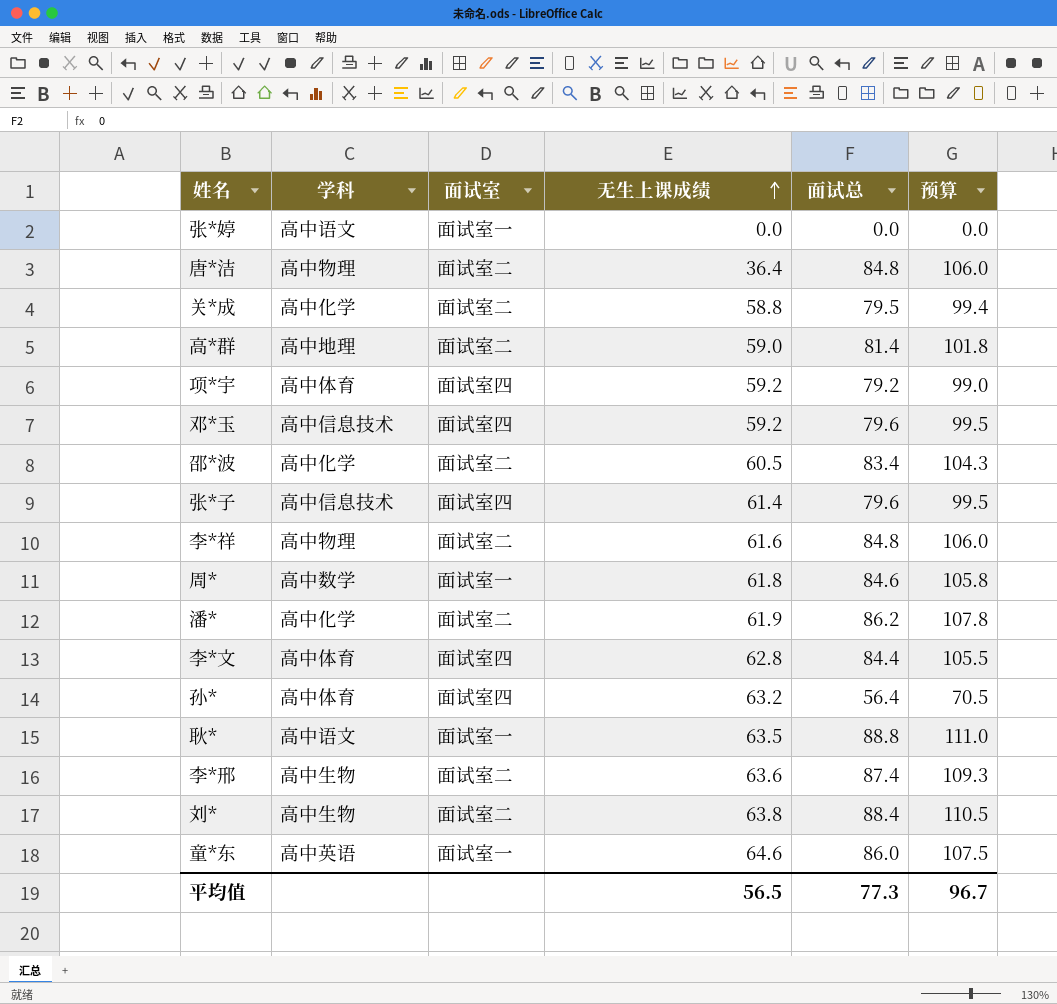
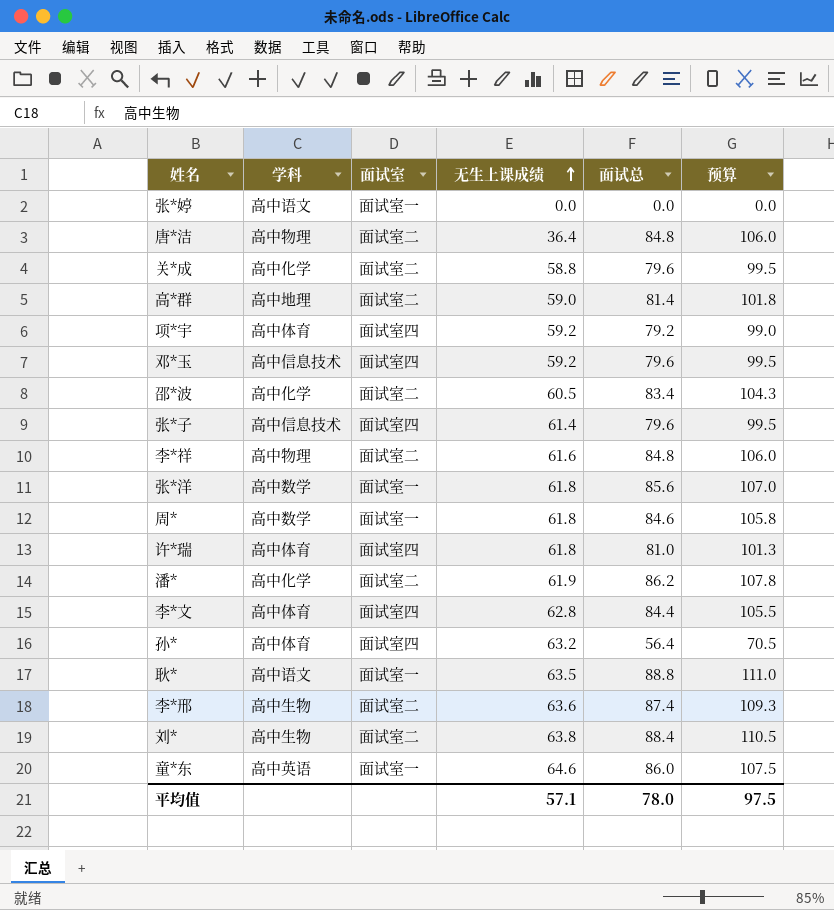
关*成 | 面试总: 79.5 -> 79.6
关*成 | 预算: 99.4 -> 99.5
row 张*洋: none -> 高中数学 | 面试室一 | 61.8 | 85.6 | 107.0
row 许*瑞: none -> 高中体育 | 面试室四 | 61.8 | 81.0 | 101.3
平均值 | 无生上课成绩: 56.5 -> 57.1
平均值 | 面试总: 77.3 -> 78.0
平均值 | 预算: 96.7 -> 97.5

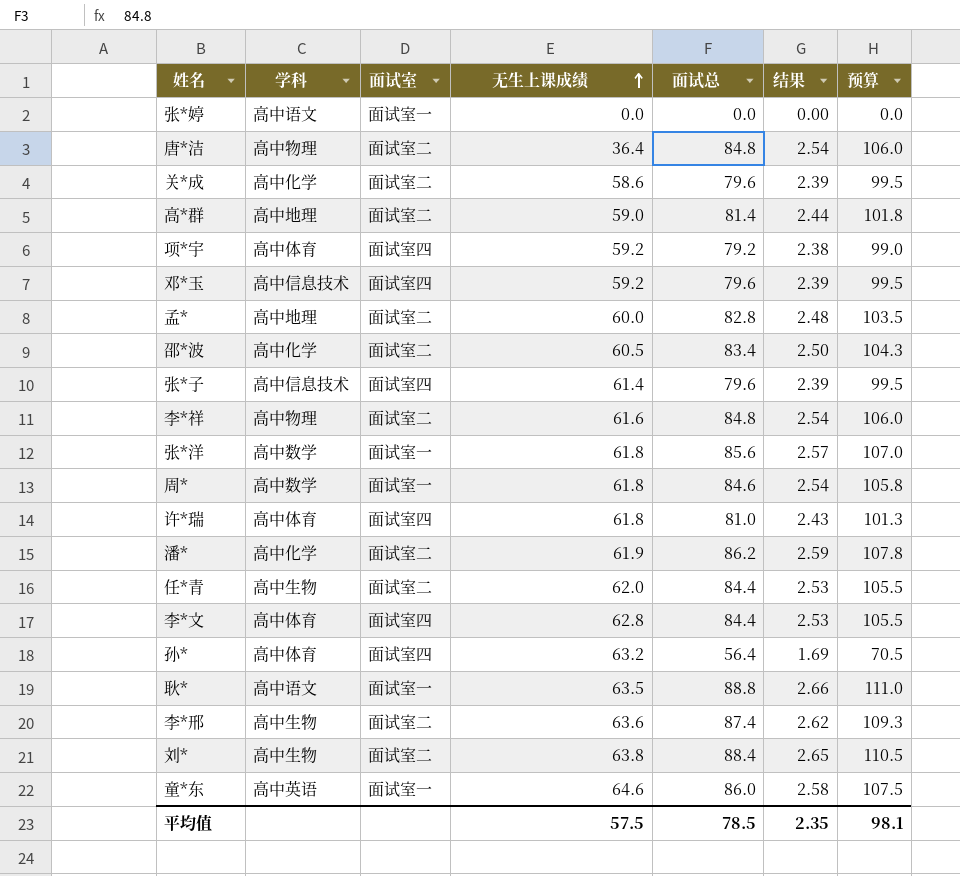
column 结果 | formula: none -> [面试总] * 0.03
关*成 | 无生上课成绩: 58.8 -> 58.6
row 孟*: none -> 高中地理 | 面试室二 | 60.0 | 82.8 | 2.48 | 103.5
row 任*青: none -> 高中生物 | 面试室二 | 62.0 | 84.4 | 2.53 | 105.5
平均值 | 无生上课成绩: 57.1 -> 57.5
平均值 | 面试总: 78.0 -> 78.5
平均值 | 预算: 97.5 -> 98.1

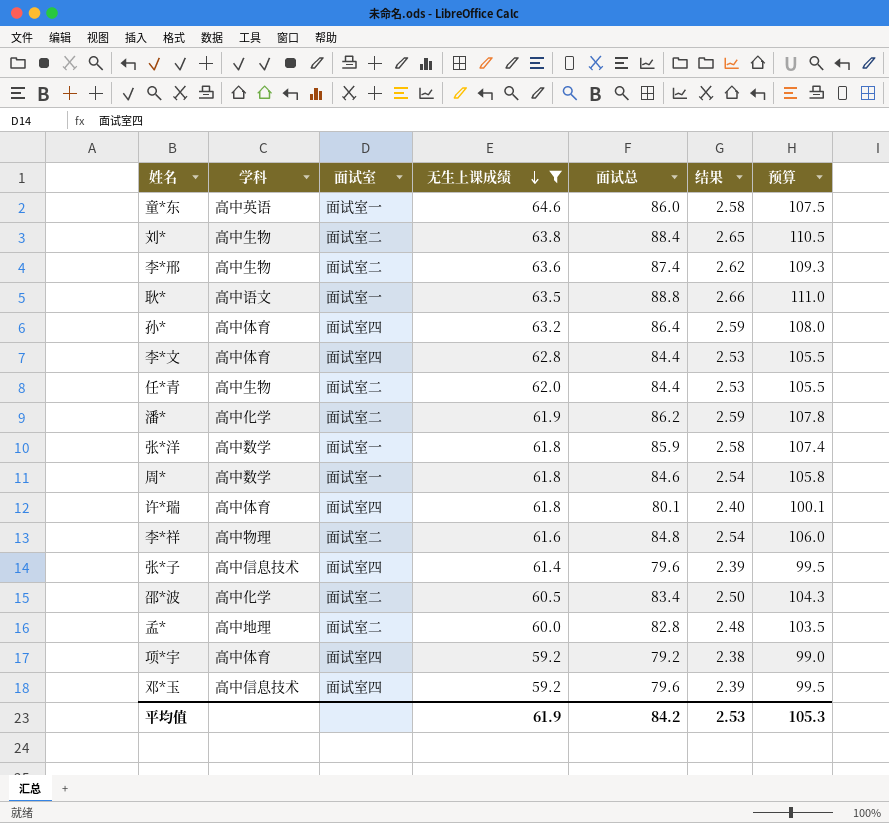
filter: none -> 无生上课成绩 >= 59.2
row order: 无生上课成绩 ascending -> 无生上课成绩 descending
孙* | 面试总: 56.4 -> 86.4
孙* | 结果: 1.69 -> 2.59
孙* | 预算: 70.5 -> 108.0
张*洋 | 面试总: 85.6 -> 85.9
张*洋 | 结果: 2.57 -> 2.58
张*洋 | 预算: 107.0 -> 107.4
许*瑞 | 面试总: 81.0 -> 80.1
许*瑞 | 结果: 2.43 -> 2.40
许*瑞 | 预算: 101.3 -> 100.1
平均值 | 无生上课成绩: 57.5 -> 61.9
平均值 | 面试总: 78.5 -> 84.2
平均值 | 结果: 2.35 -> 2.53
平均值 | 预算: 98.1 -> 105.3

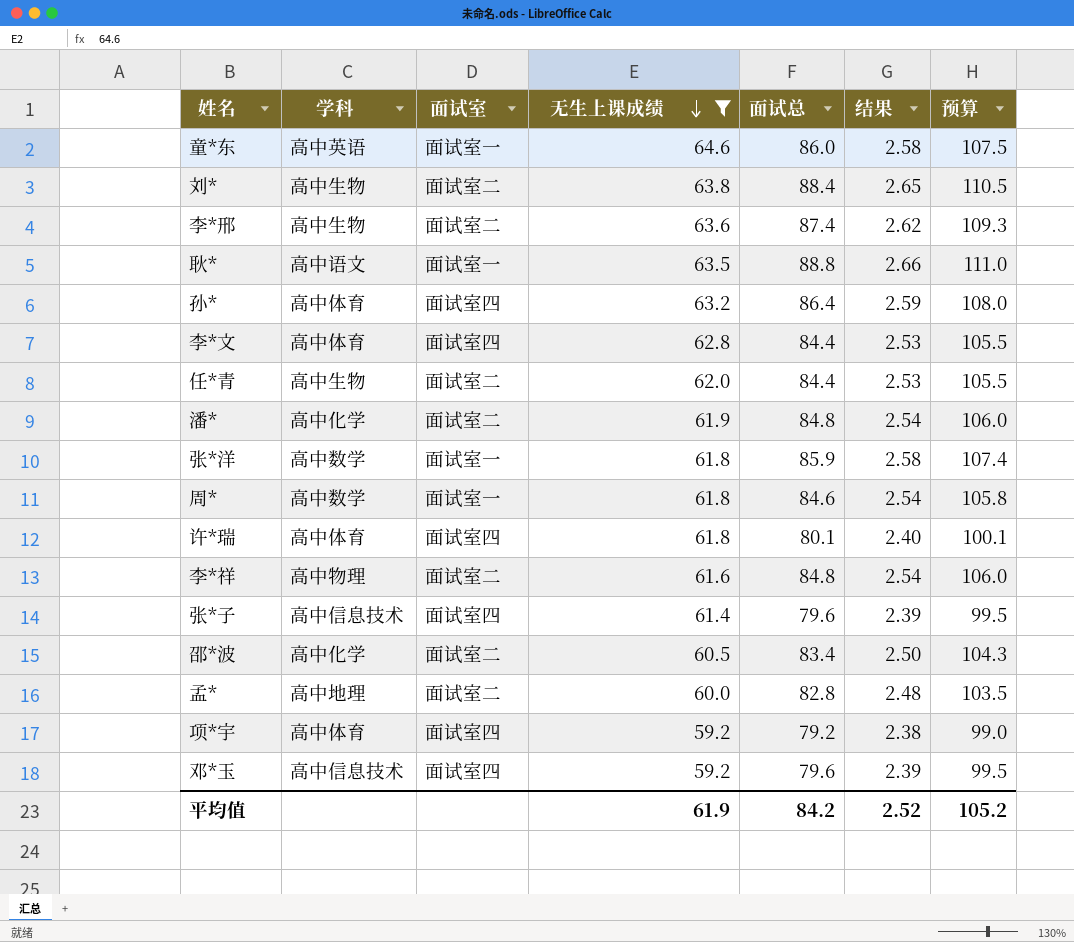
潘* | 面试总: 86.2 -> 84.8
潘* | 结果: 2.59 -> 2.54
潘* | 预算: 107.8 -> 106.0
平均值 | 结果: 2.53 -> 2.52
平均值 | 预算: 105.3 -> 105.2

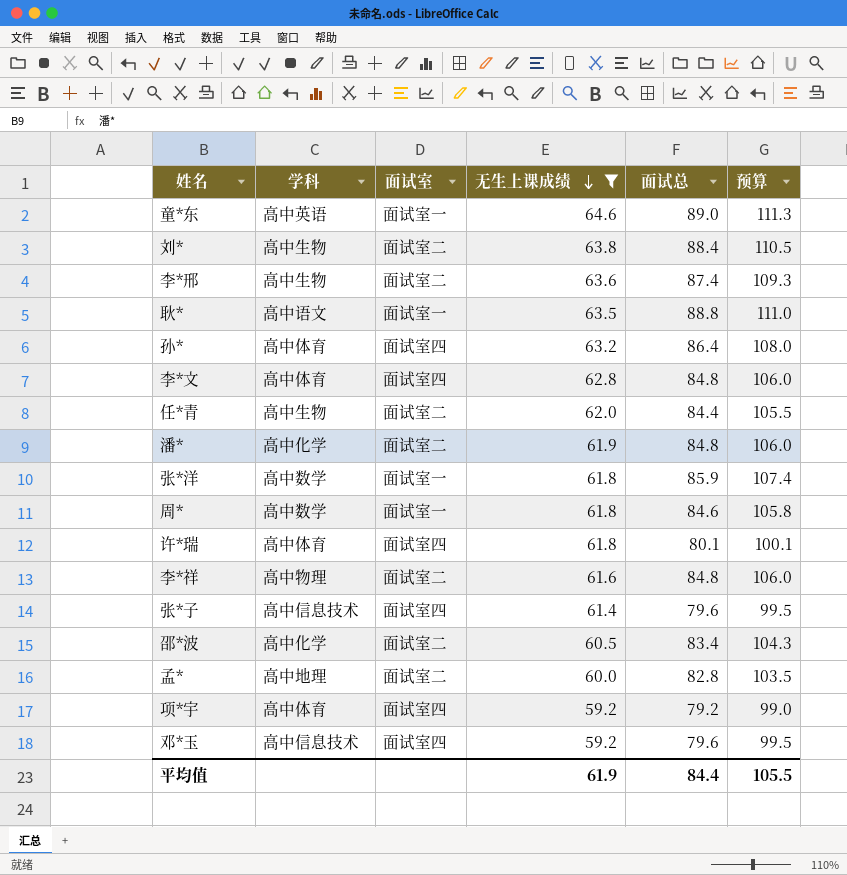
column 结果 | formula: [面试总] * 0.03 -> none
童*东 | 面试总: 86.0 -> 89.0
童*东 | 预算: 107.5 -> 111.3
李*文 | 面试总: 84.4 -> 84.8
李*文 | 预算: 105.5 -> 106.0
平均值 | 面试总: 84.2 -> 84.4
平均值 | 预算: 105.2 -> 105.5

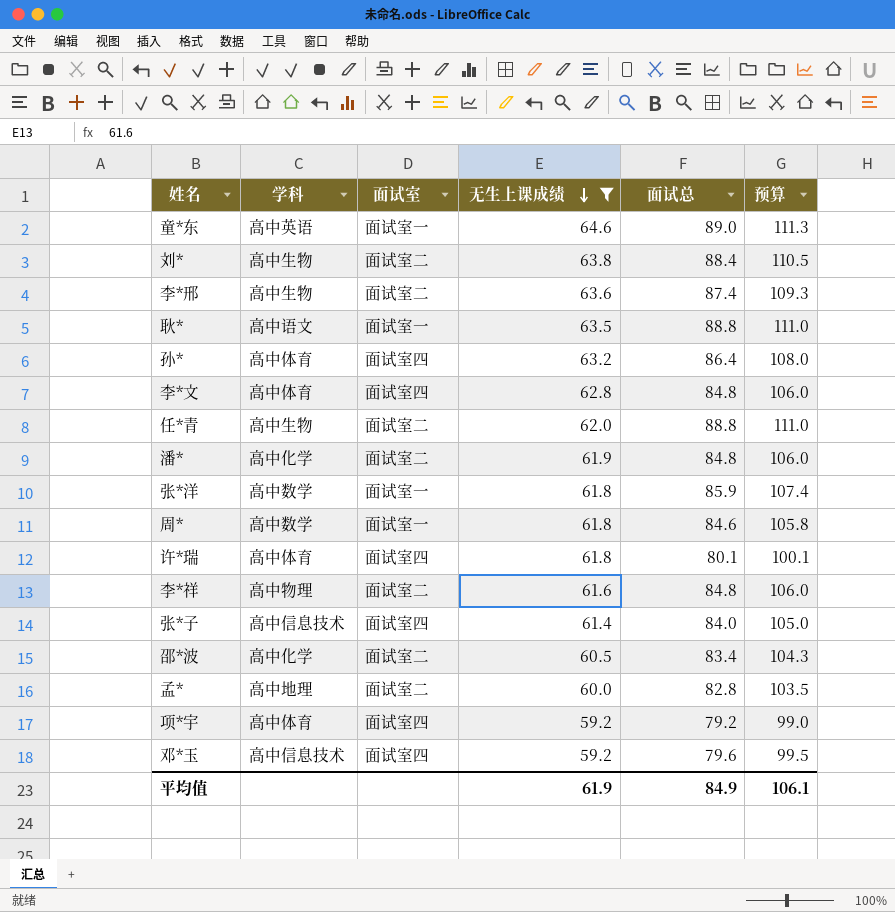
任*青 | 面试总: 84.4 -> 88.8
任*青 | 预算: 105.5 -> 111.0
张*子 | 面试总: 79.6 -> 84.0
张*子 | 预算: 99.5 -> 105.0
平均值 | 面试总: 84.4 -> 84.9
平均值 | 预算: 105.5 -> 106.1

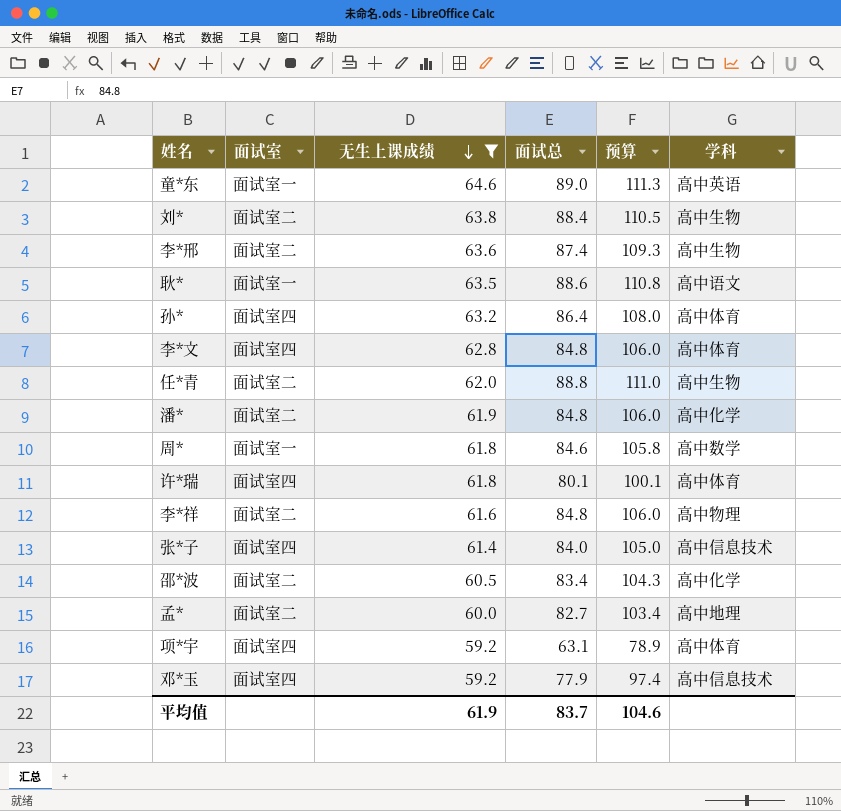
column 学科 | position: 2 -> 6
row 张*洋: 高中数学 | 面试室一 | 61.8 | 85.9 | 107.4 -> none
耿* | 面试总: 88.8 -> 88.6
耿* | 预算: 111.0 -> 110.8
孟* | 面试总: 82.8 -> 82.7
孟* | 预算: 103.5 -> 103.4
项*宇 | 面试总: 79.2 -> 63.1
项*宇 | 预算: 99.0 -> 78.9
邓*玉 | 面试总: 79.6 -> 77.9
邓*玉 | 预算: 99.5 -> 97.4
平均值 | 面试总: 84.9 -> 83.7
平均值 | 预算: 106.1 -> 104.6

